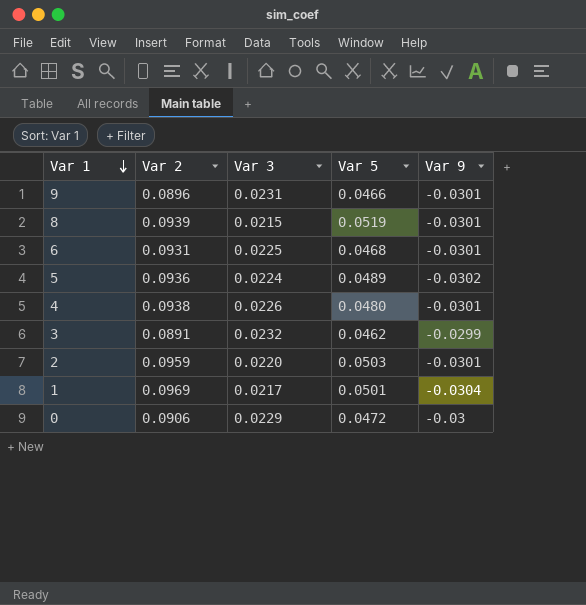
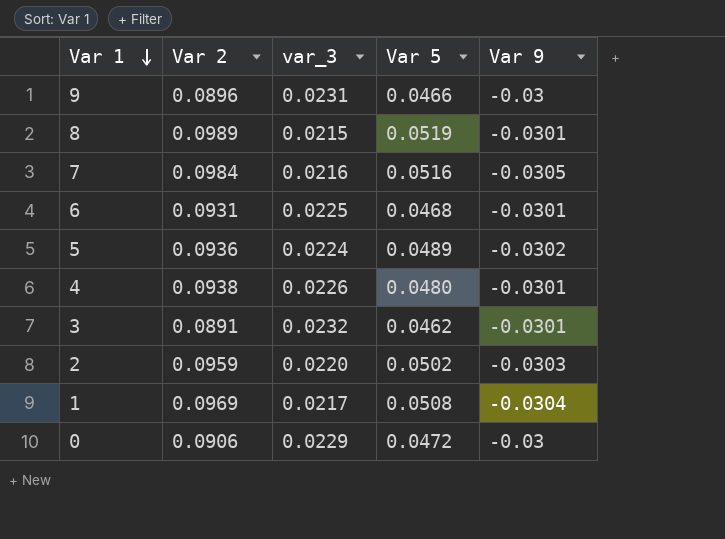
column name: Var 3 -> var_3
9 | Var 9: -0.0301 -> -0.03
8 | Var 2: 0.0939 -> 0.0989
row 7: none -> 0.0984 | 0.0216 | 0.0516 | -0.0305
3 | Var 9: -0.0299 -> -0.0301
2 | Var 5: 0.0503 -> 0.0502
2 | Var 9: -0.0301 -> -0.0303
1 | Var 5: 0.0501 -> 0.0508

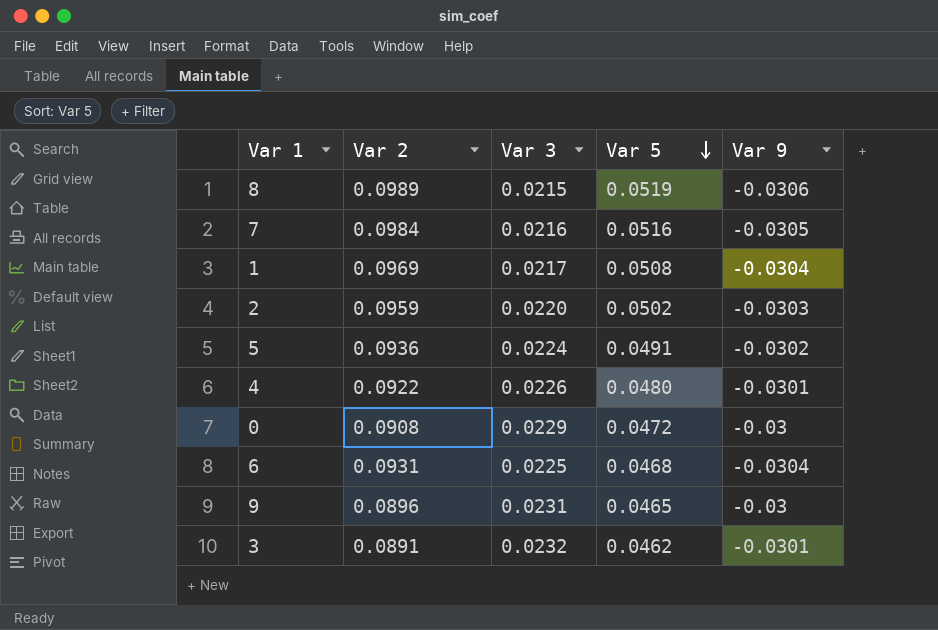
row order: Var 1 descending -> Var 5 descending
column name: var_3 -> Var 3
8 | Var 9: -0.0301 -> -0.0306
5 | Var 5: 0.0489 -> 0.0491
4 | Var 2: 0.0938 -> 0.0922
0 | Var 2: 0.0906 -> 0.0908
6 | Var 9: -0.0301 -> -0.0304
9 | Var 5: 0.0466 -> 0.0465

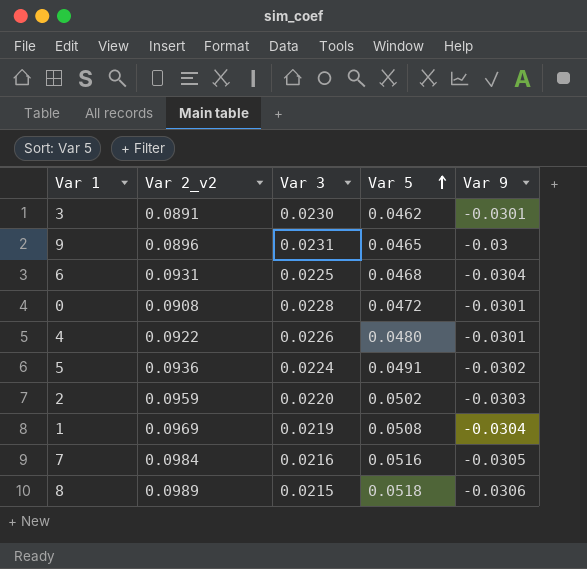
row order: Var 5 descending -> Var 5 ascending
column name: Var 2 -> Var 2_v2
3 | Var 3: 0.0232 -> 0.0230
0 | Var 3: 0.0229 -> 0.0228
0 | Var 9: -0.03 -> -0.0301
1 | Var 3: 0.0217 -> 0.0219
8 | Var 5: 0.0519 -> 0.0518

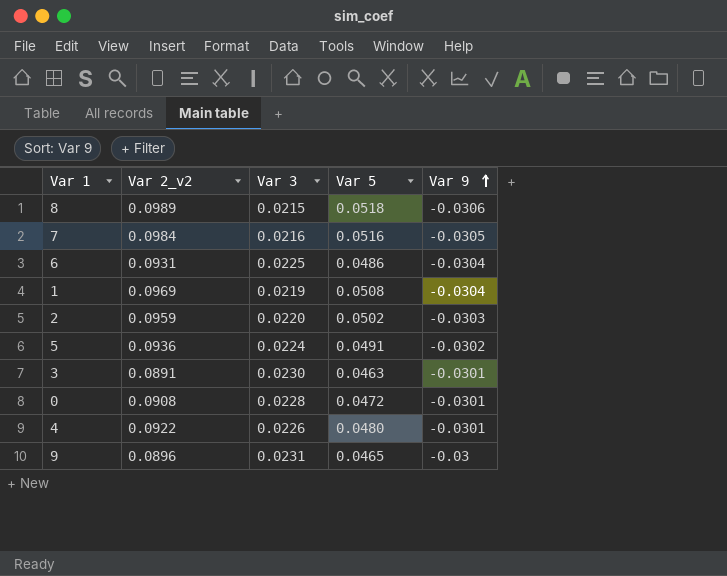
row order: Var 5 ascending -> Var 9 ascending
6 | Var 5: 0.0468 -> 0.0486
3 | Var 5: 0.0462 -> 0.0463

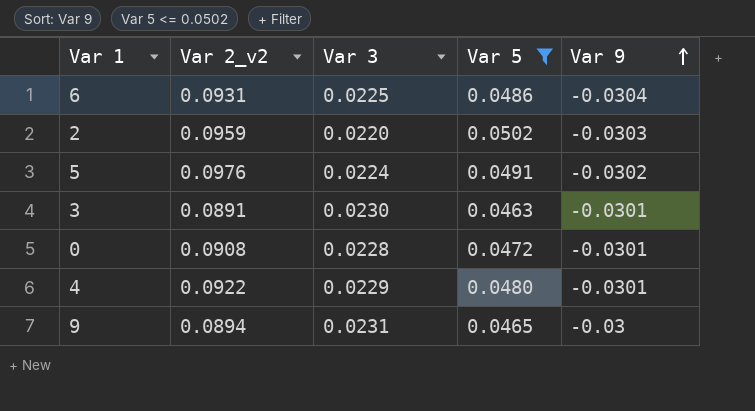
filter: none -> Var 5 <= 0.0502
5 | Var 2_v2: 0.0936 -> 0.0976
4 | Var 3: 0.0226 -> 0.0229
9 | Var 2_v2: 0.0896 -> 0.0894

